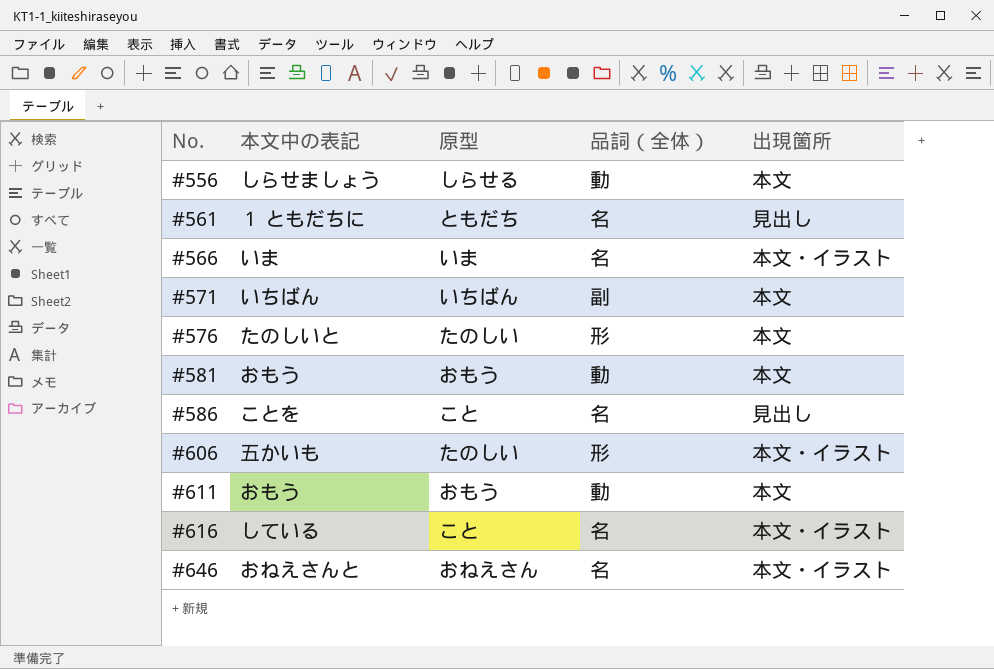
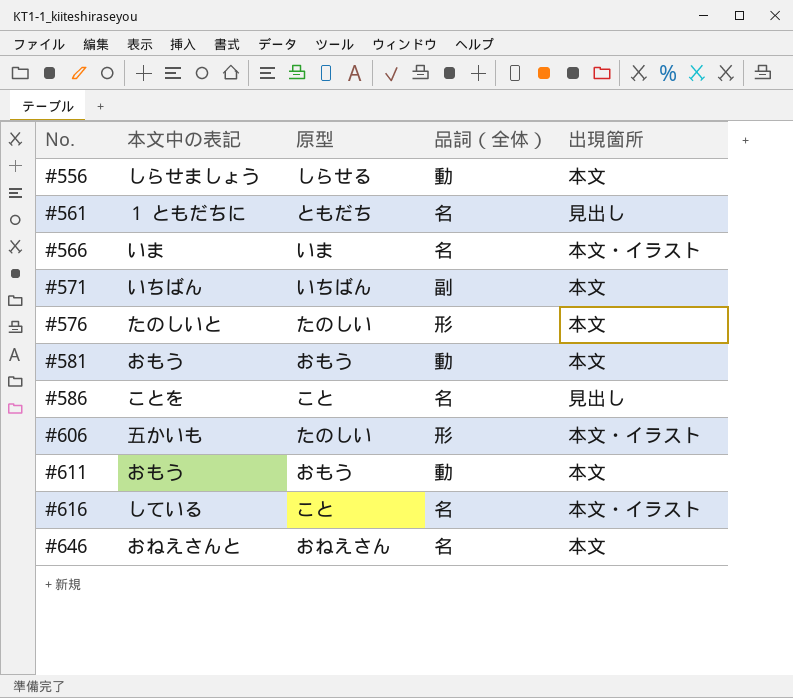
#646 | 出現箇所: 本文・イラスト -> 本文

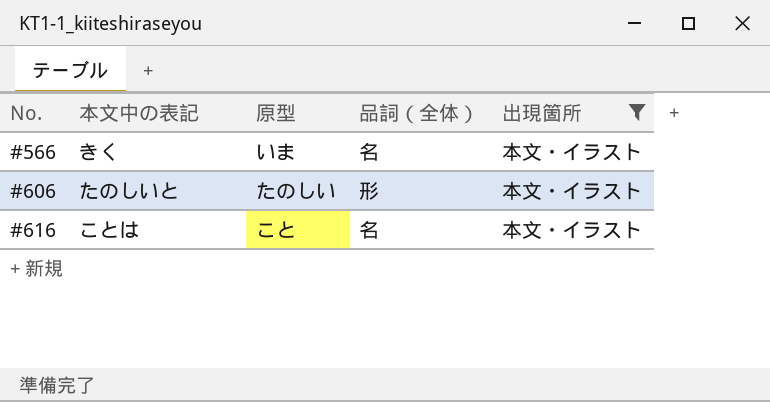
filter: none -> 出現箇所 = 本文・イラスト
#566 | 本文中の表記: いま -> きく
#606 | 本文中の表記: 五かいも -> たのしいと
#616 | 本文中の表記: している -> ことは

